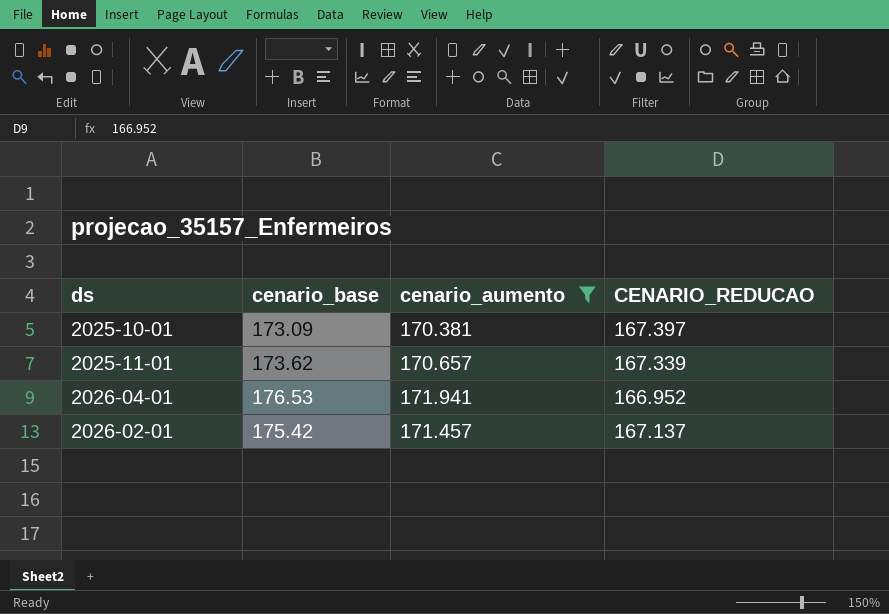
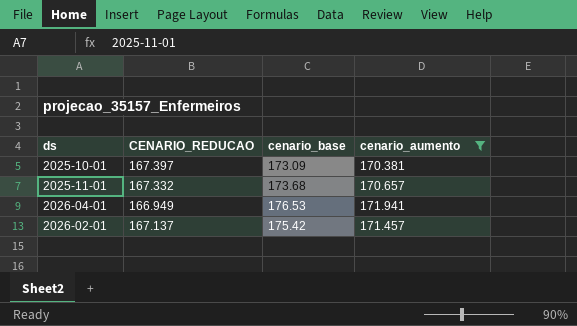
column CENARIO_REDUCAO | position: 4 -> 2
2025-11-01 | CENARIO_REDUCAO: 167.339 -> 167.332
2025-11-01 | cenario_base: 173.62 -> 173.68
2026-04-01 | CENARIO_REDUCAO: 166.952 -> 166.949

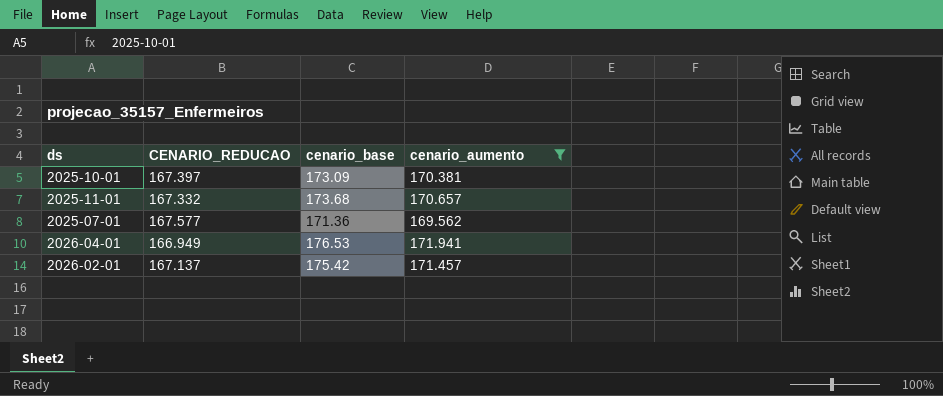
row 2025-07-01: none -> 167.577 | 171.36 | 169.562

